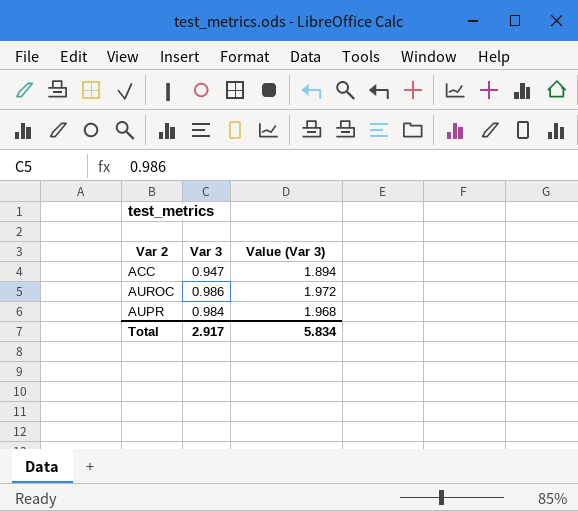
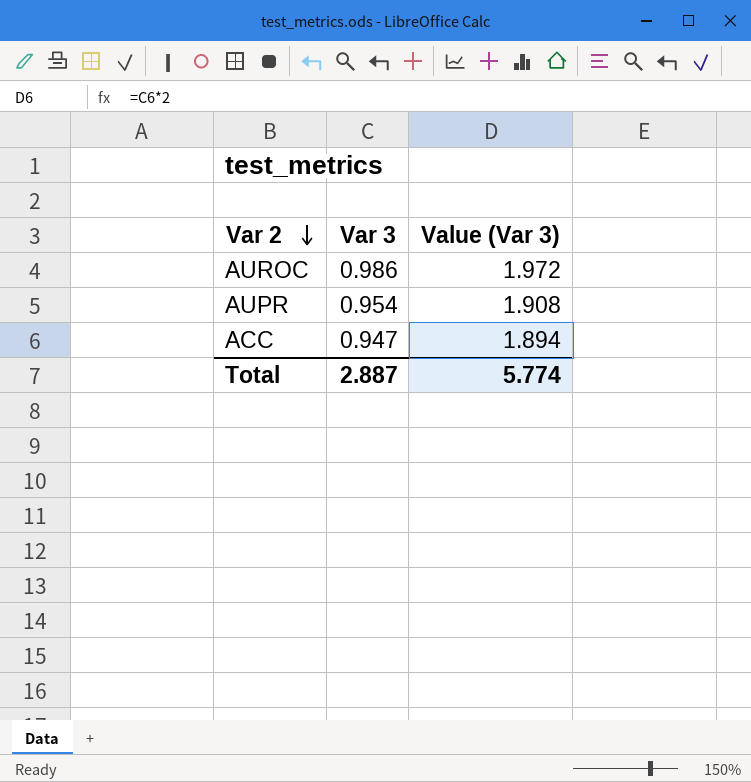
row order: none -> Var 2 descending
AUPR | Var 3: 0.984 -> 0.954
AUPR | Value (Var 3): 1.968 -> 1.908
Total | Var 3: 2.917 -> 2.887
Total | Value (Var 3): 5.834 -> 5.774

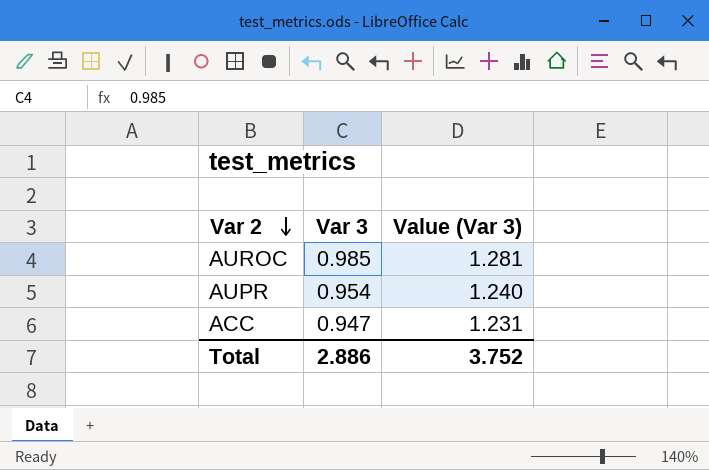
column Value (Var 3) | formula: [Var 3] * 2 -> [Var 3] * 1.3
AUROC | Var 3: 0.986 -> 0.985
Total | Var 3: 2.887 -> 2.886
Total | Value (Var 3): 5.774 -> 3.752

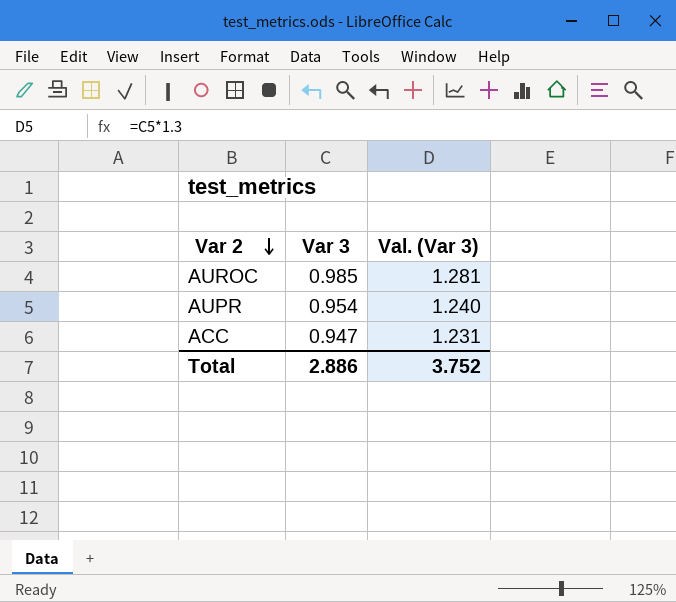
column name: Value (Var 3) -> Val. (Var 3)

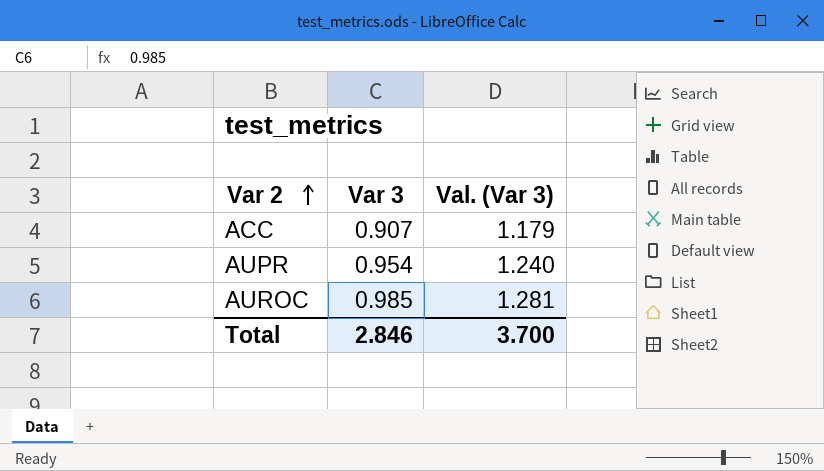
row order: Var 2 descending -> Var 2 ascending
ACC | Var 3: 0.947 -> 0.907
ACC | Val. (Var 3): 1.231 -> 1.179
Total | Var 3: 2.886 -> 2.846
Total | Val. (Var 3): 3.752 -> 3.700

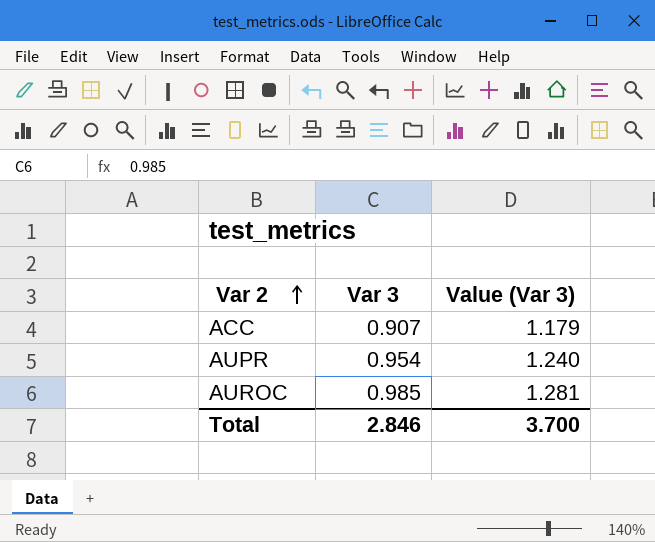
column name: Val. (Var 3) -> Value (Var 3)

